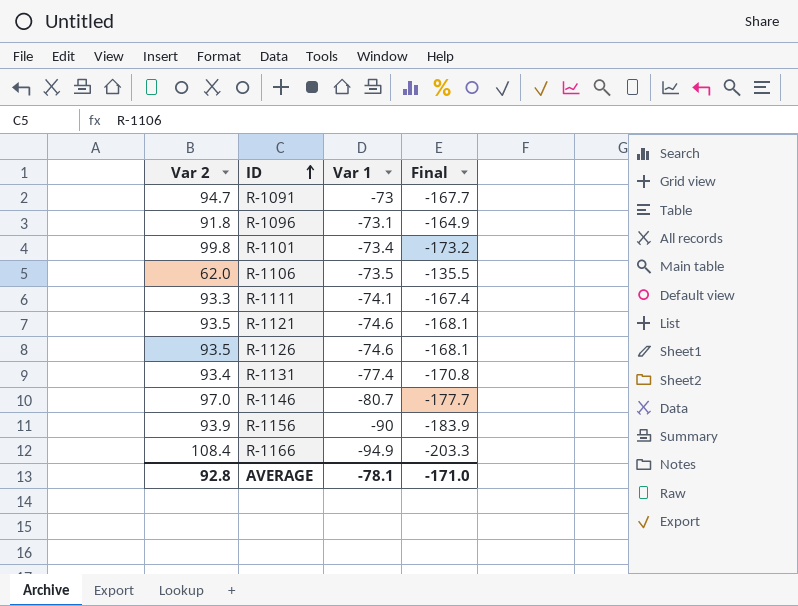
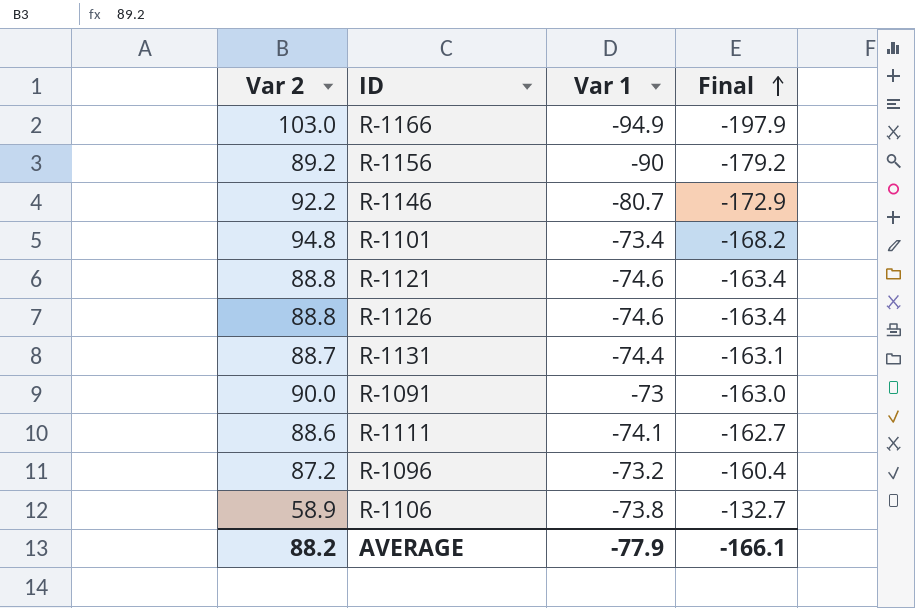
row order: ID ascending -> Final ascending
R-1166 | Var 2: 108.4 -> 103.0
R-1166 | Final: -203.3 -> -197.9
R-1156 | Var 2: 93.9 -> 89.2
R-1156 | Final: -183.9 -> -179.2
R-1146 | Var 2: 97.0 -> 92.2
R-1146 | Final: -177.7 -> -172.9
R-1101 | Var 2: 99.8 -> 94.8
R-1101 | Final: -173.2 -> -168.2
R-1121 | Var 2: 93.5 -> 88.8
R-1121 | Final: -168.1 -> -163.4
R-1126 | Var 2: 93.5 -> 88.8
R-1126 | Final: -168.1 -> -163.4
R-1131 | Var 2: 93.4 -> 88.7
R-1131 | Var 1: -77.4 -> -74.4
R-1131 | Final: -170.8 -> -163.1
R-1091 | Var 2: 94.7 -> 90.0
R-1091 | Final: -167.7 -> -163.0
R-1111 | Var 2: 93.3 -> 88.6
R-1111 | Final: -167.4 -> -162.7
R-1096 | Var 2: 91.8 -> 87.2
R-1096 | Var 1: -73.1 -> -73.2
R-1096 | Final: -164.9 -> -160.4
R-1106 | Var 2: 62.0 -> 58.9
R-1106 | Var 1: -73.5 -> -73.8
R-1106 | Final: -135.5 -> -132.7
AVERAGE | Var 2: 92.8 -> 88.2
AVERAGE | Var 1: -78.1 -> -77.9
AVERAGE | Final: -171.0 -> -166.1

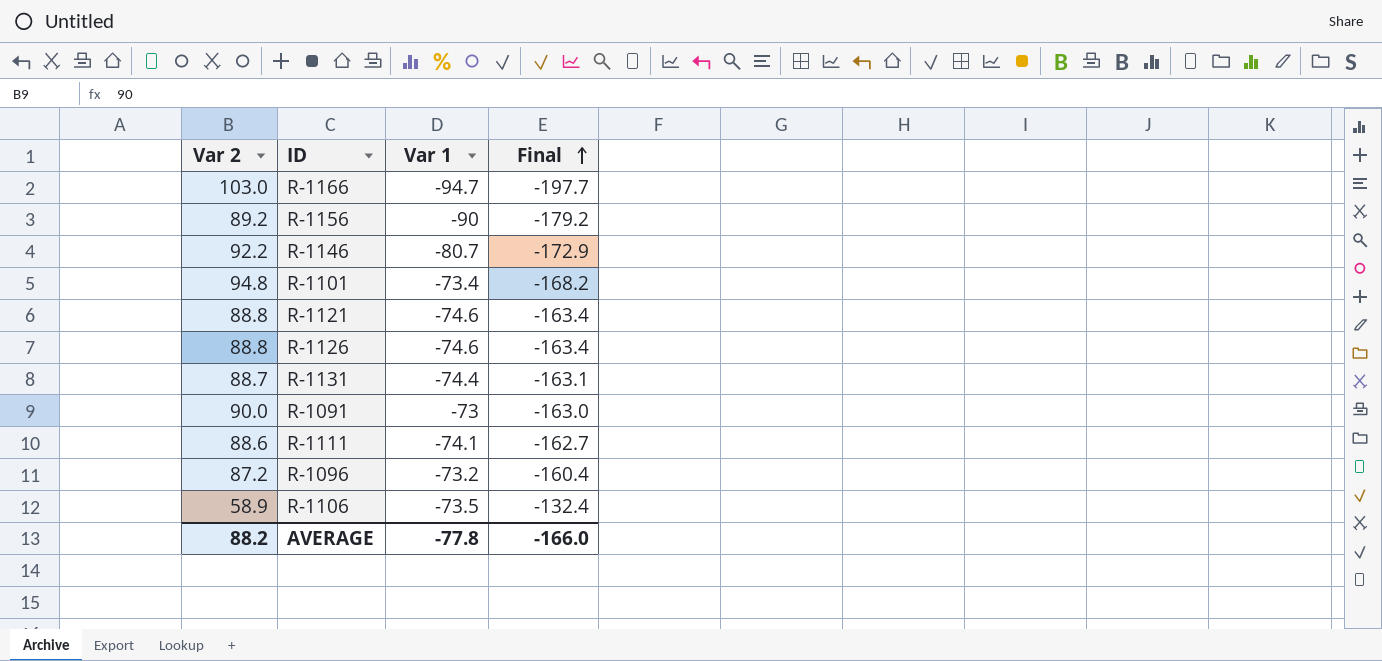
R-1166 | Var 1: -94.9 -> -94.7
R-1166 | Final: -197.9 -> -197.7
R-1106 | Var 1: -73.8 -> -73.5
R-1106 | Final: -132.7 -> -132.4
AVERAGE | Var 1: -77.9 -> -77.8
AVERAGE | Final: -166.1 -> -166.0

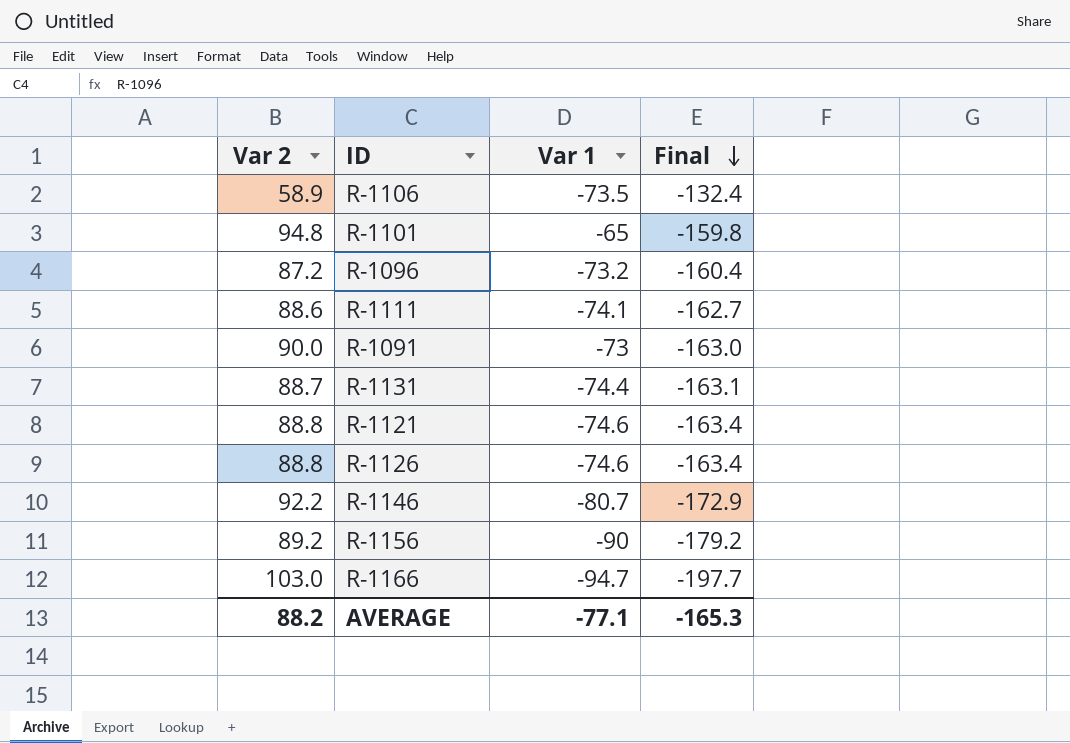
row order: Final ascending -> Final descending
R-1101 | Var 1: -73.4 -> -65
R-1101 | Final: -168.2 -> -159.8
AVERAGE | Var 1: -77.8 -> -77.1
AVERAGE | Final: -166.0 -> -165.3

